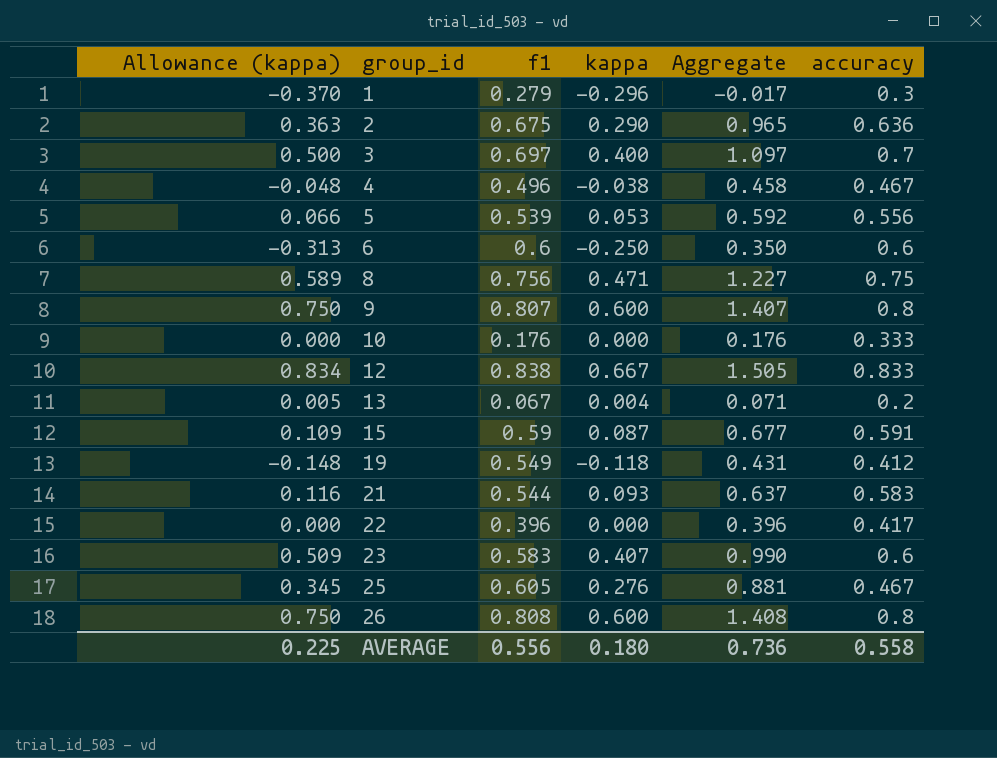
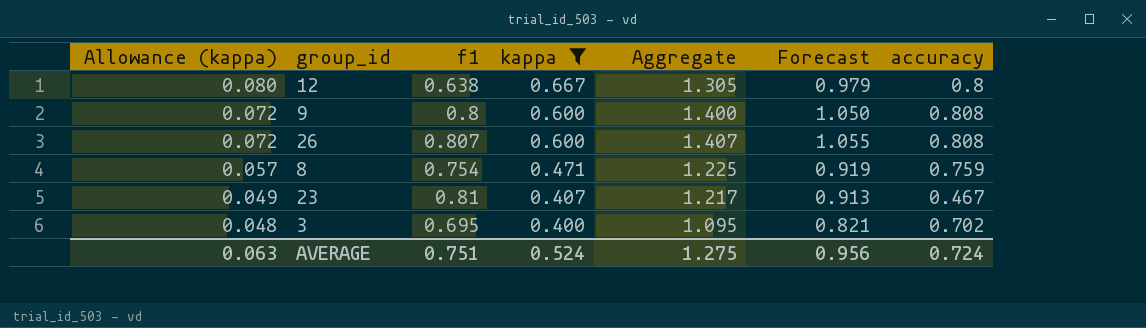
filter: none -> kappa >= 0.400
row order: group_id ascending -> Allowance (kappa) descending
column Allowance (kappa) | formula: [kappa] * 1.25 -> [kappa] * 0.12
column Forecast | formula: none -> [Aggregate] * 0.75
12 | f1: 0.838 -> 0.638
12 | Aggregate: 1.505 -> 1.305
12 | accuracy: 0.833 -> 0.8
9 | f1: 0.807 -> 0.8
9 | Aggregate: 1.407 -> 1.400
9 | accuracy: 0.8 -> 0.808
26 | f1: 0.808 -> 0.807
26 | Aggregate: 1.408 -> 1.407
26 | accuracy: 0.8 -> 0.808
8 | f1: 0.756 -> 0.754
8 | Aggregate: 1.227 -> 1.225
8 | accuracy: 0.75 -> 0.759
23 | f1: 0.583 -> 0.81
23 | Aggregate: 0.990 -> 1.217
23 | accuracy: 0.6 -> 0.467
3 | f1: 0.697 -> 0.695
3 | Aggregate: 1.097 -> 1.095
3 | accuracy: 0.7 -> 0.702
AVERAGE | Allowance (kappa): 0.225 -> 0.063
AVERAGE | f1: 0.556 -> 0.751
AVERAGE | kappa: 0.180 -> 0.524
AVERAGE | Aggregate: 0.736 -> 1.275
AVERAGE | accuracy: 0.558 -> 0.724

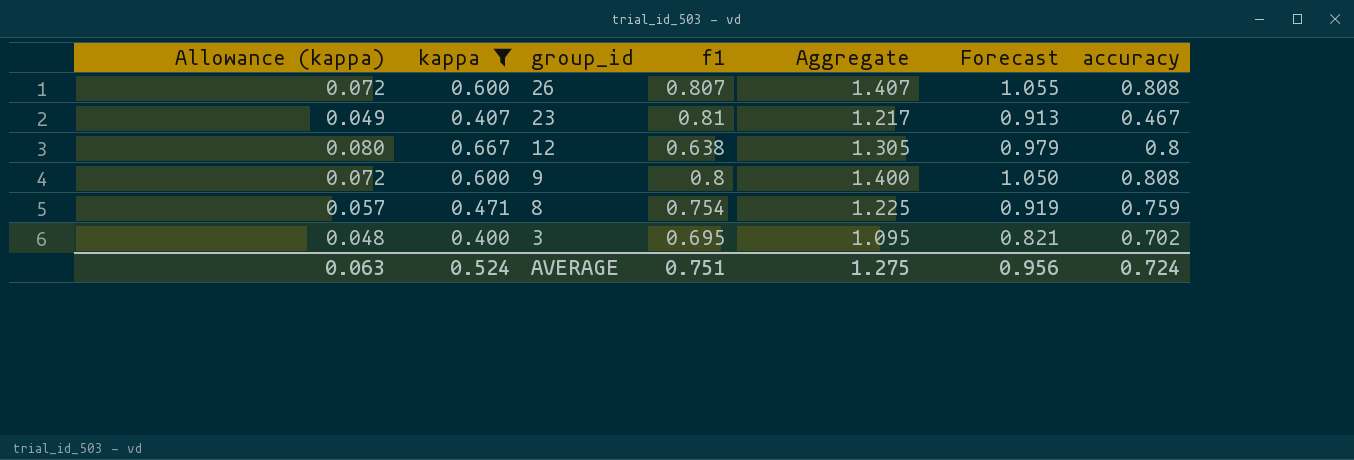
row order: Allowance (kappa) descending -> group_id descending
column kappa | position: 4 -> 2

